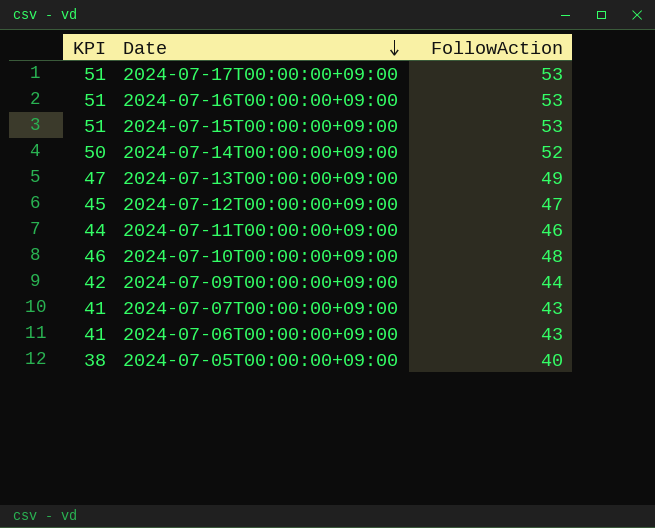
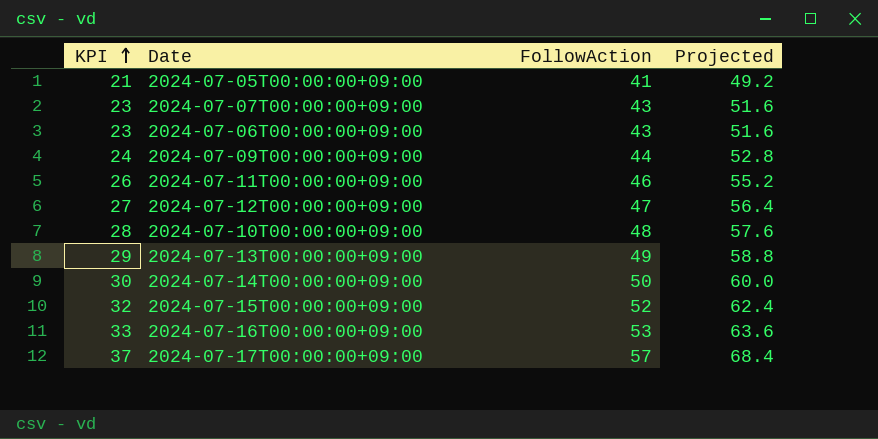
row order: Date descending -> KPI ascending
column KPI | formula: [FollowAction] - 2 -> [FollowAction] - 20
column Projected | formula: none -> [FollowAction] * 1.2
2024-07-05T00:00:00+09:00 | FollowAction: 40 -> 41
2024-07-14T00:00:00+09:00 | FollowAction: 52 -> 50
2024-07-15T00:00:00+09:00 | FollowAction: 53 -> 52
2024-07-17T00:00:00+09:00 | FollowAction: 53 -> 57

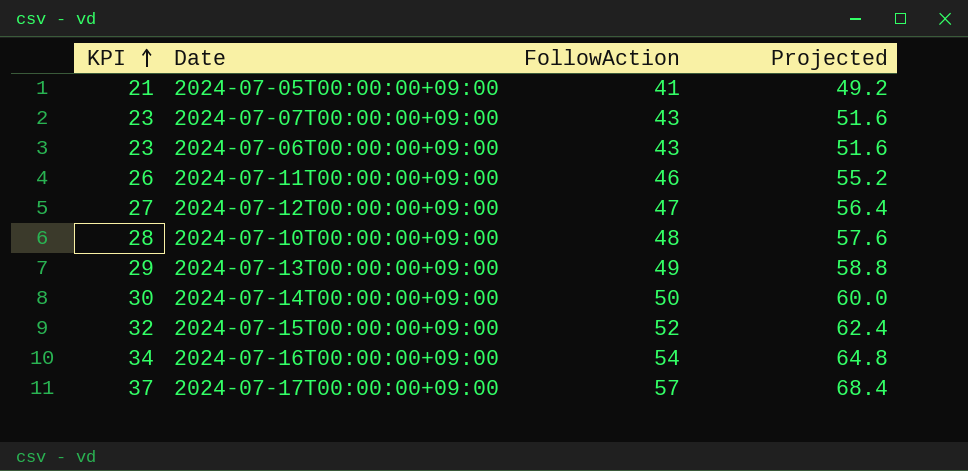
row 2024-07-09T00:00:00+09:00: 24 | 44 | 52.8 -> none
2024-07-16T00:00:00+09:00 | KPI: 33 -> 34
2024-07-16T00:00:00+09:00 | FollowAction: 53 -> 54
2024-07-16T00:00:00+09:00 | Projected: 63.6 -> 64.8

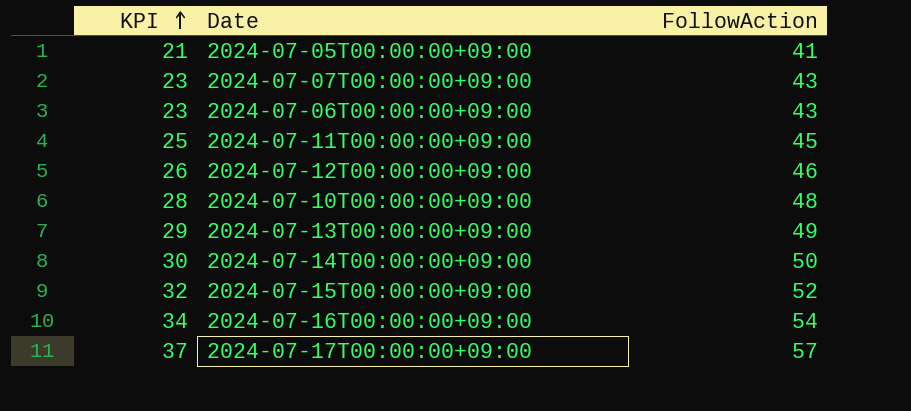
column Projected | formula: [FollowAction] * 1.2 -> none
2024-07-11T00:00:00+09:00 | KPI: 26 -> 25
2024-07-11T00:00:00+09:00 | FollowAction: 46 -> 45
2024-07-12T00:00:00+09:00 | KPI: 27 -> 26
2024-07-12T00:00:00+09:00 | FollowAction: 47 -> 46

